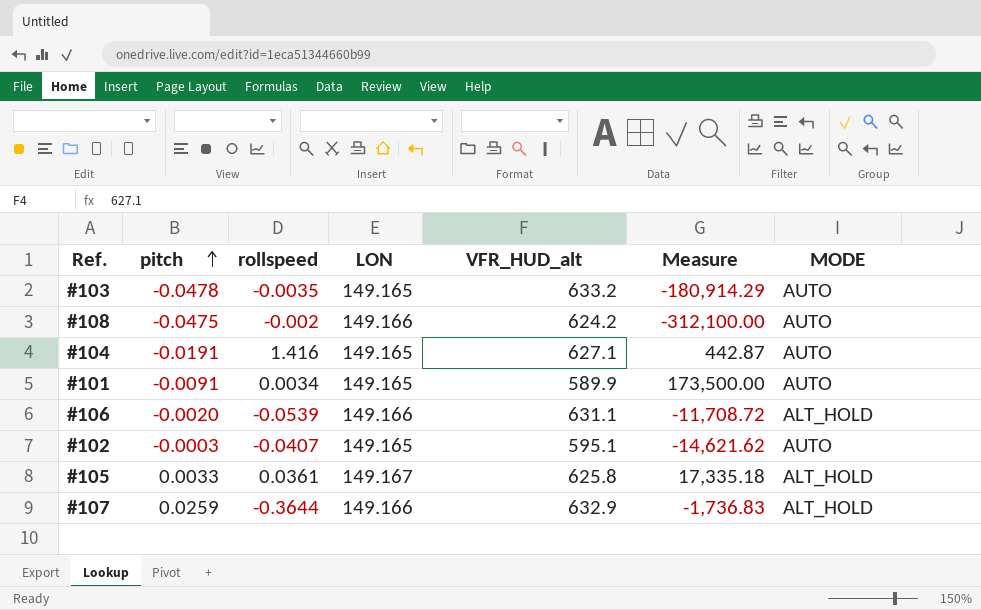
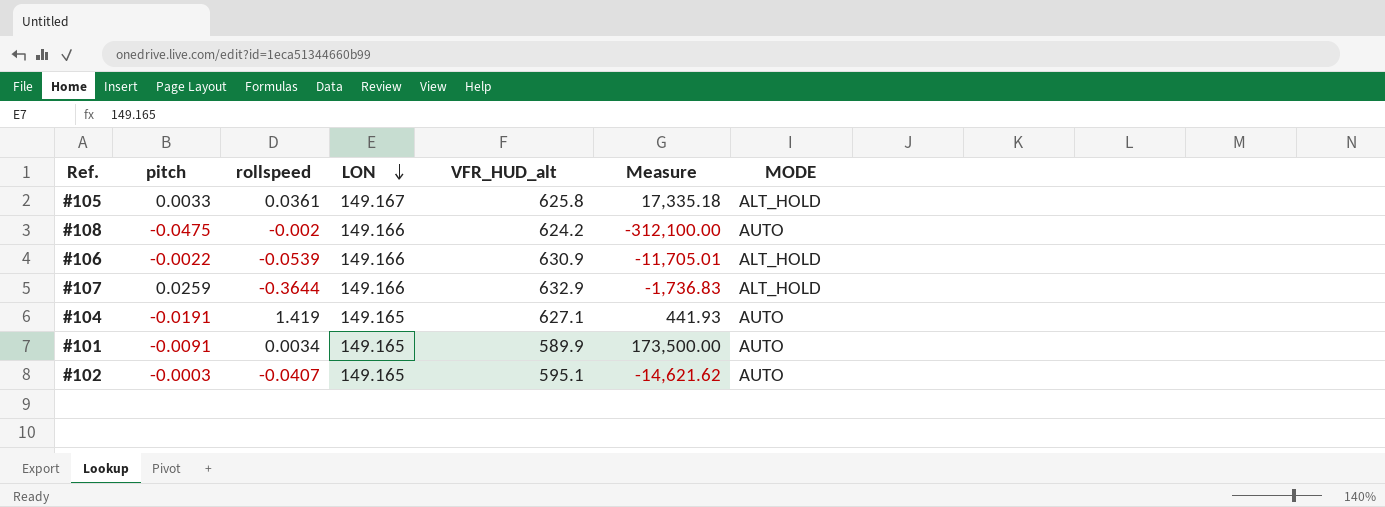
row order: pitch ascending -> LON descending
row #103: -0.0478 | -0.0035 | 149.165 | 633.2 | -180,914.29 | AUTO -> none
#106 | pitch: -0.0020 -> -0.0022
#106 | VFR_HUD_alt: 631.1 -> 630.9
#106 | Measure: -11,708.72 -> -11,705.01
#104 | rollspeed: 1.416 -> 1.419
#104 | Measure: 442.87 -> 441.93

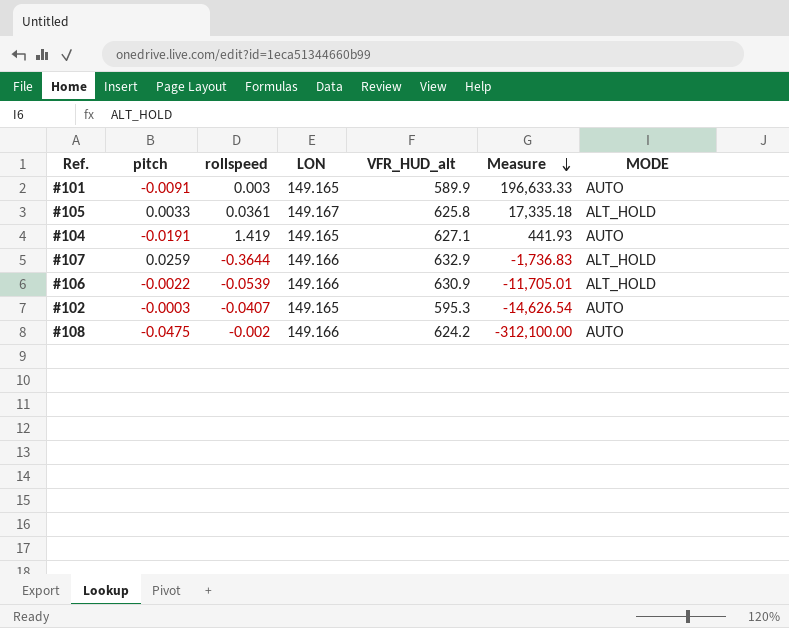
row order: LON descending -> Measure descending
#101 | rollspeed: 0.0034 -> 0.003
#101 | Measure: 173,500.00 -> 196,633.33
#102 | VFR_HUD_alt: 595.1 -> 595.3
#102 | Measure: -14,621.62 -> -14,626.54

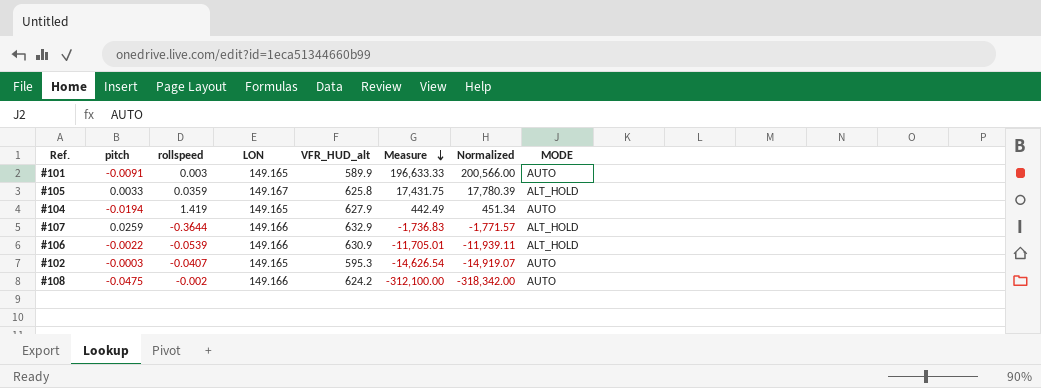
column Normalized | formula: none -> [Measure] * 1.02
#105 | rollspeed: 0.0361 -> 0.0359
#105 | Measure: 17,335.18 -> 17,431.75
#104 | pitch: -0.0191 -> -0.0194
#104 | VFR_HUD_alt: 627.1 -> 627.9
#104 | Measure: 441.93 -> 442.49

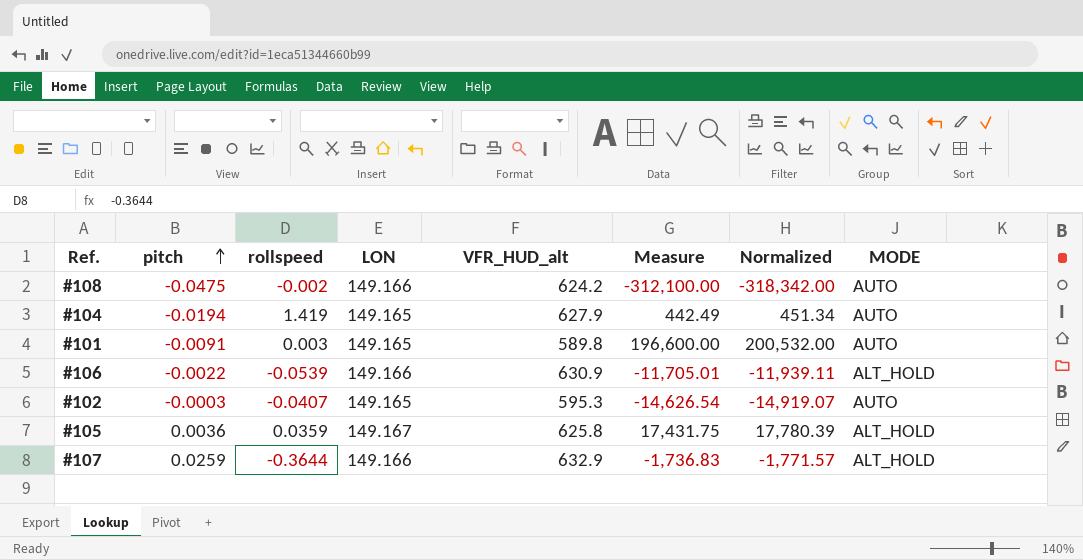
row order: Measure descending -> pitch ascending
#101 | VFR_HUD_alt: 589.9 -> 589.8
#101 | Measure: 196,633.33 -> 196,600.00
#101 | Normalized: 200,566.00 -> 200,532.00
#105 | pitch: 0.0033 -> 0.0036

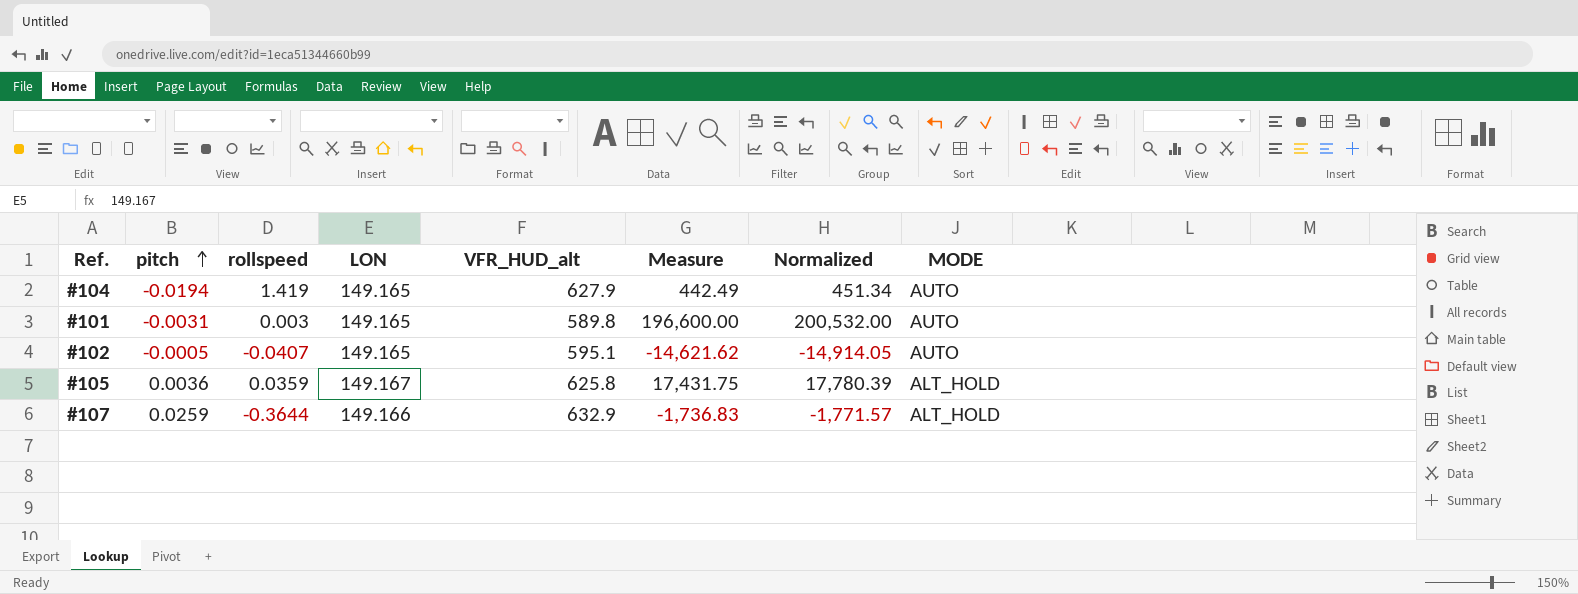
row #108: -0.0475 | -0.002 | 149.166 | 624.2 | -312,100.00 | -318,342.00 | AUTO -> none
row #106: -0.0022 | -0.0539 | 149.166 | 630.9 | -11,705.01 | -11,939.11 | ALT_HOLD -> none
#101 | pitch: -0.0091 -> -0.0031
#102 | pitch: -0.0003 -> -0.0005
#102 | VFR_HUD_alt: 595.3 -> 595.1
#102 | Measure: -14,626.54 -> -14,621.62
#102 | Normalized: -14,919.07 -> -14,914.05

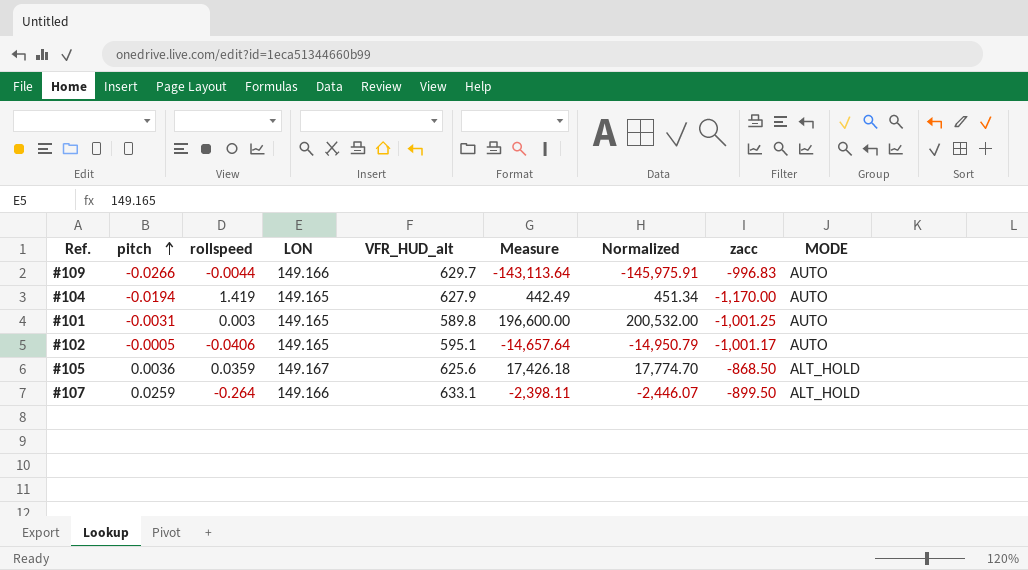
column zacc | position: none -> 8
row #109: none -> -0.0266 | -0.0044 | 149.166 | 629.7 | -143,113.64 | -145,975.91 | -996.83 | AUTO
#102 | rollspeed: -0.0407 -> -0.0406
#102 | Measure: -14,621.62 -> -14,657.64
#102 | Normalized: -14,914.05 -> -14,950.79
#105 | VFR_HUD_alt: 625.8 -> 625.6
#105 | Measure: 17,431.75 -> 17,426.18
#105 | Normalized: 17,780.39 -> 17,774.70
#107 | rollspeed: -0.3644 -> -0.264
#107 | VFR_HUD_alt: 632.9 -> 633.1
#107 | Measure: -1,736.83 -> -2,398.11
#107 | Normalized: -1,771.57 -> -2,446.07

